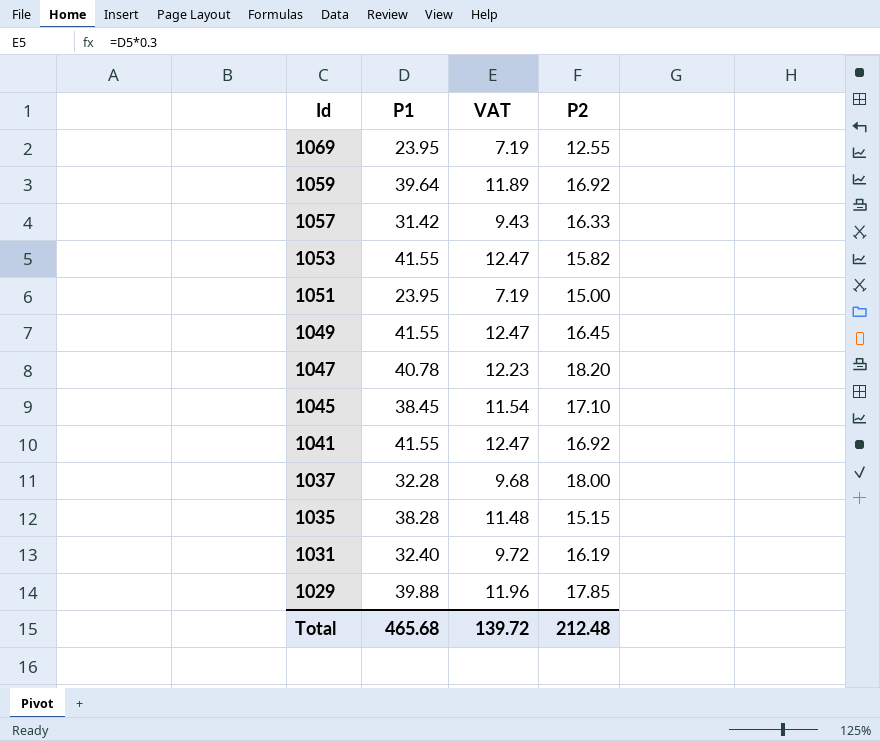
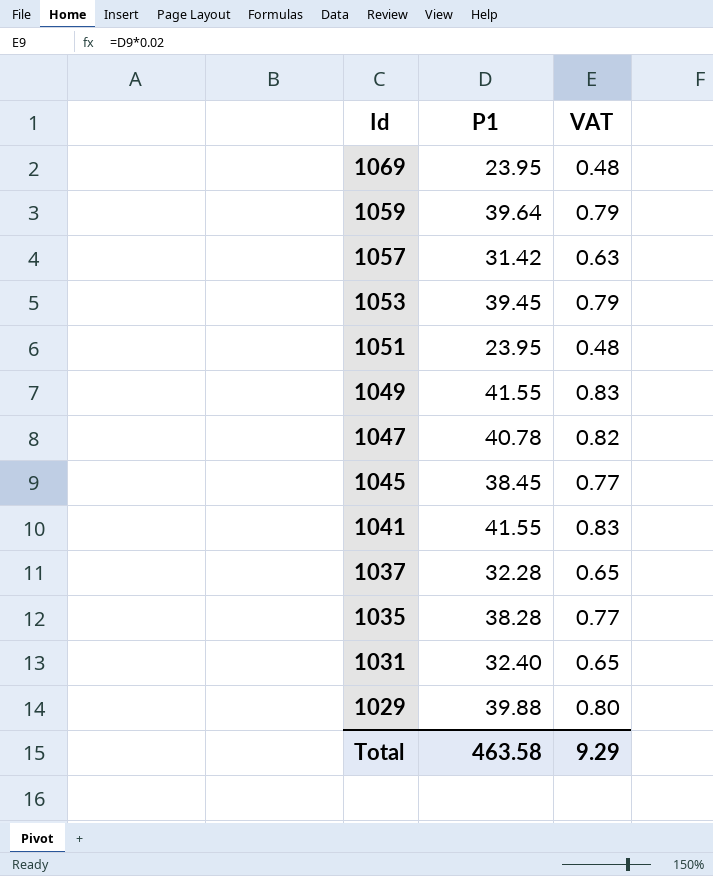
column P2 | position: 4 -> none
column VAT | formula: [P1] * 0.3 -> [P1] * 0.02
1053 | P1: 41.55 -> 39.45
Total | P1: 465.68 -> 463.58
Total | VAT: 139.72 -> 9.29

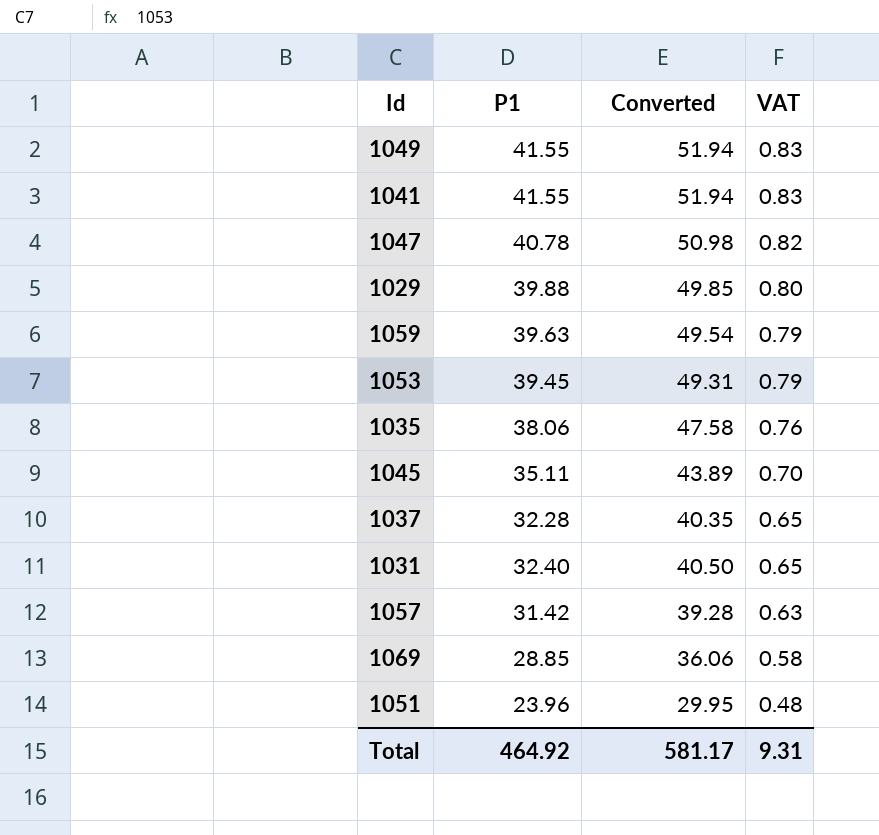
row order: Id descending -> VAT descending
column Converted | formula: none -> [P1] * 1.25
1059 | P1: 39.64 -> 39.63
1035 | P1: 38.28 -> 38.06
1035 | VAT: 0.77 -> 0.76
1045 | P1: 38.45 -> 35.11
1045 | VAT: 0.77 -> 0.70
1069 | P1: 23.95 -> 28.85
1069 | VAT: 0.48 -> 0.58
1051 | P1: 23.95 -> 23.96
Total | P1: 463.58 -> 464.92
Total | VAT: 9.29 -> 9.31

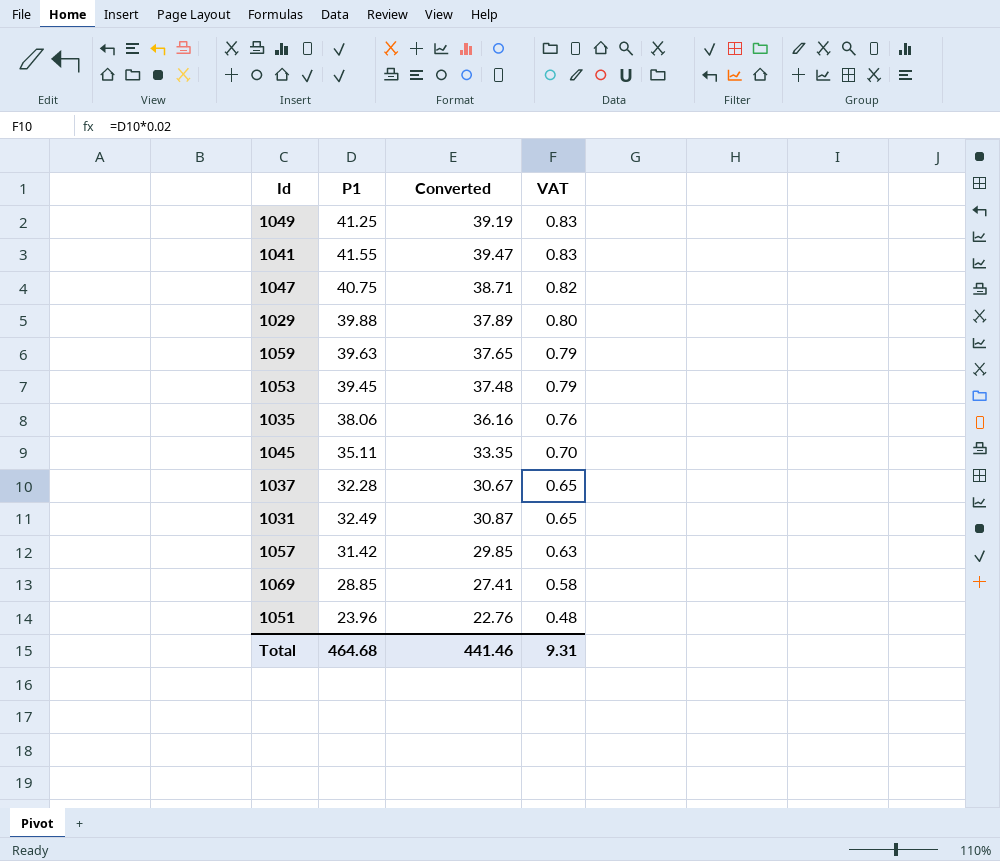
column Converted | formula: [P1] * 1.25 -> [P1] * 0.95
1049 | P1: 41.55 -> 41.25
1047 | P1: 40.78 -> 40.75
1031 | P1: 32.40 -> 32.49
Total | P1: 464.92 -> 464.68
Total | Converted: 581.17 -> 441.46

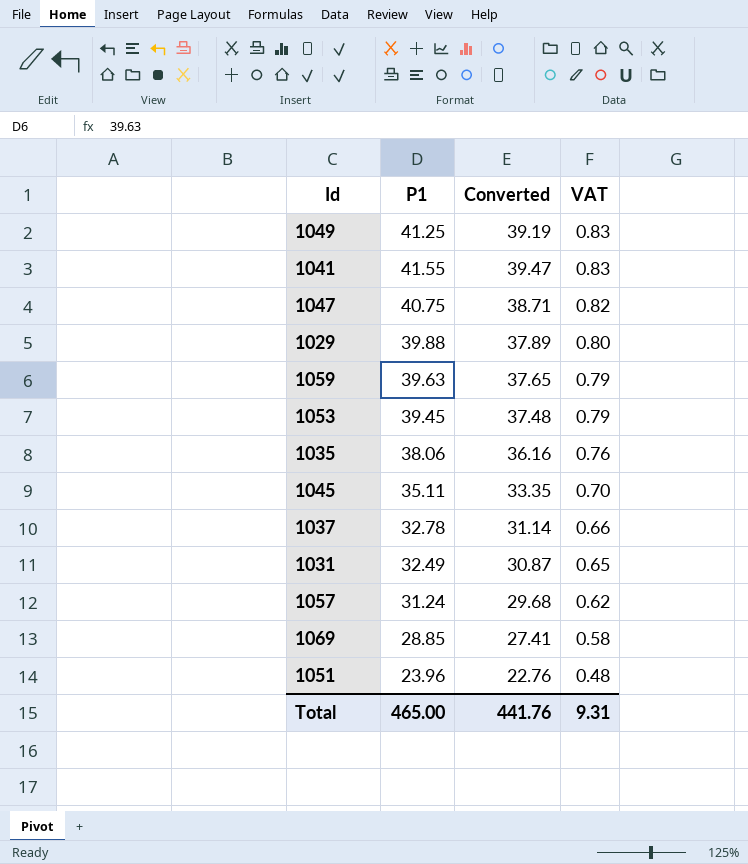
1037 | P1: 32.28 -> 32.78
1037 | Converted: 30.67 -> 31.14
1037 | VAT: 0.65 -> 0.66
1057 | P1: 31.42 -> 31.24
1057 | Converted: 29.85 -> 29.68
1057 | VAT: 0.63 -> 0.62
Total | P1: 464.68 -> 465.00
Total | Converted: 441.46 -> 441.76

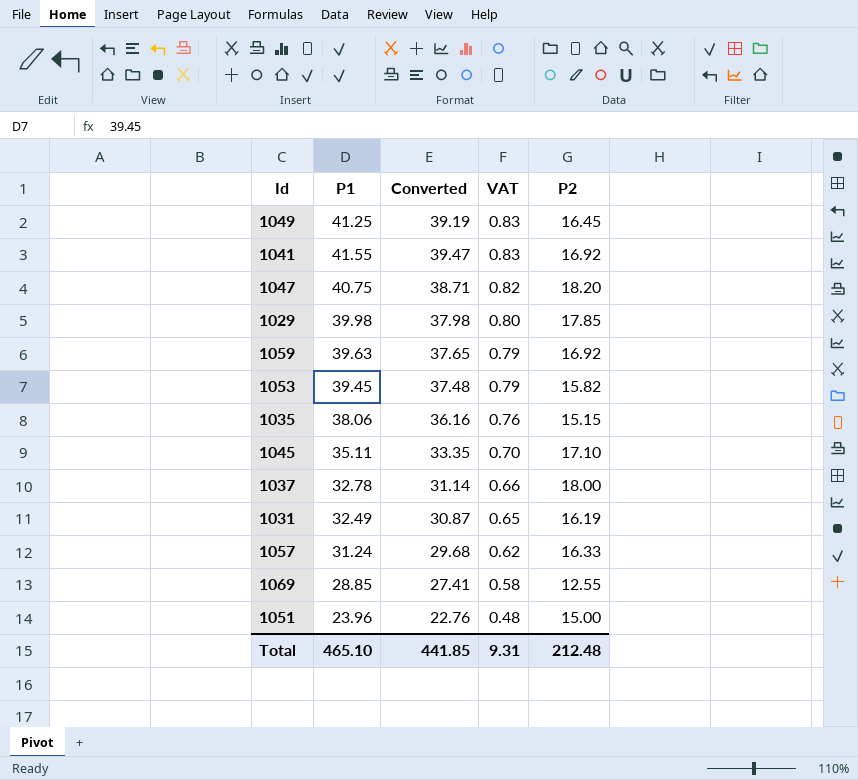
column P2 | position: none -> 5
1029 | P1: 39.88 -> 39.98
1029 | Converted: 37.89 -> 37.98
Total | P1: 465.00 -> 465.10
Total | Converted: 441.76 -> 441.85

